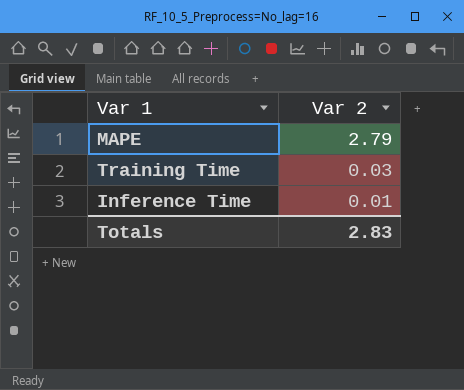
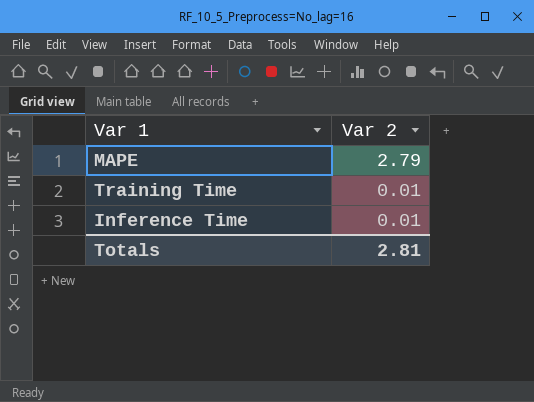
Training Time | Var 2: 0.03 -> 0.01
Totals | Var 2: 2.83 -> 2.81

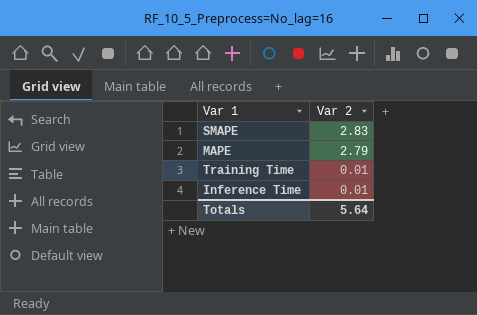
row SMAPE: none -> 2.83
Totals | Var 2: 2.81 -> 5.64

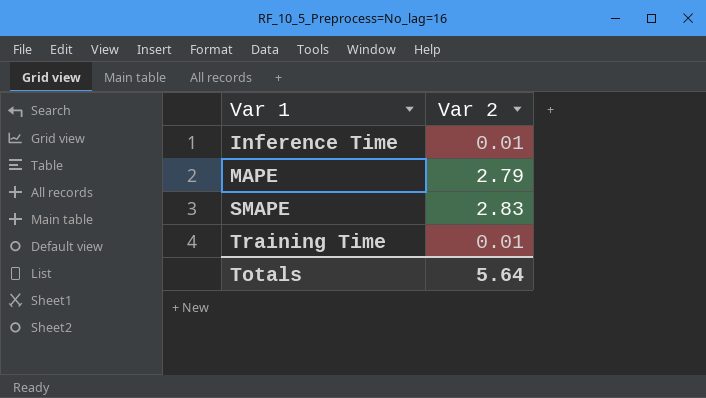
row order: Var 2 descending -> Var 1 ascending

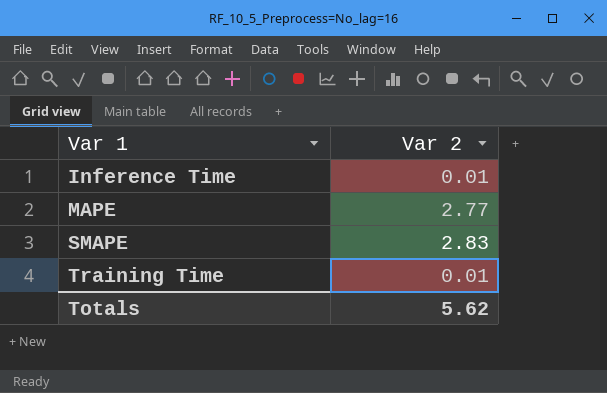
MAPE | Var 2: 2.79 -> 2.77
Totals | Var 2: 5.64 -> 5.62

